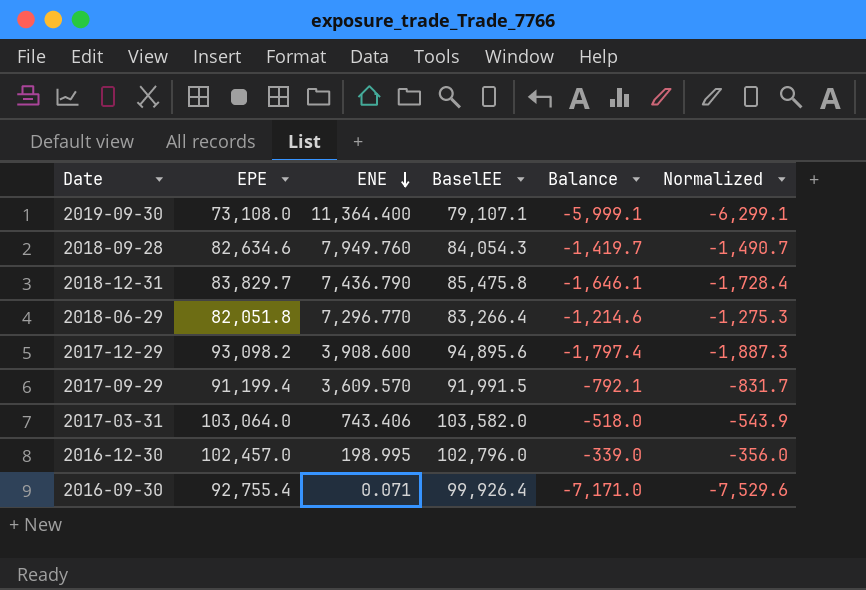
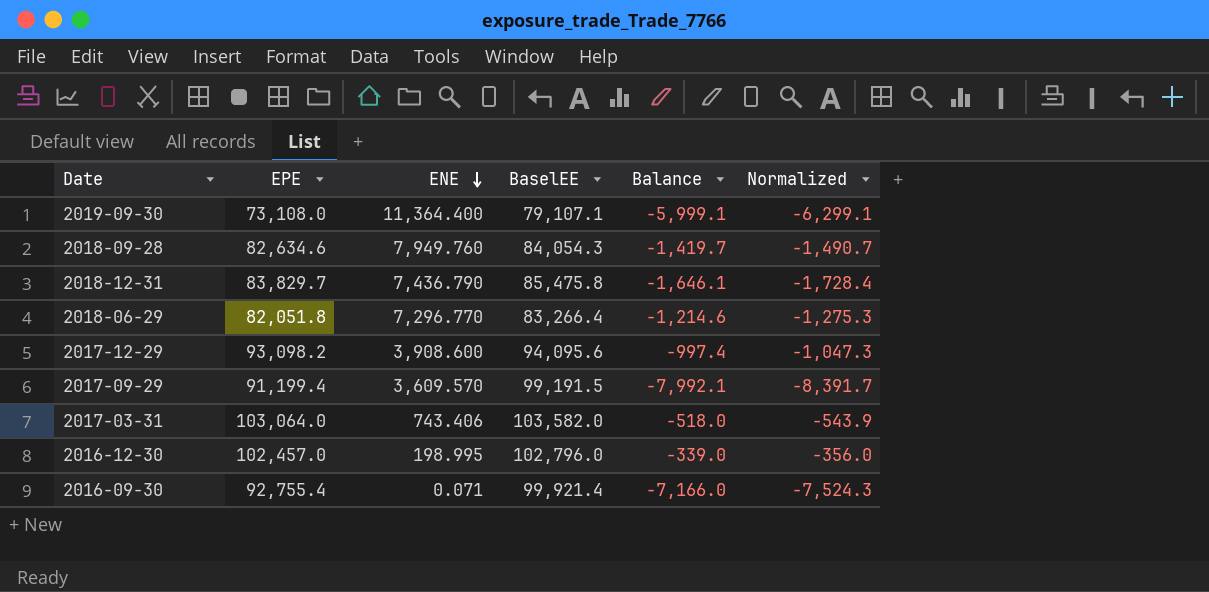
2017-12-29 | BaselEE: 94,895.6 -> 94,095.6
2017-12-29 | Balance: -1,797.4 -> -997.4
2017-12-29 | Normalized: -1,887.3 -> -1,047.3
2017-09-29 | BaselEE: 91,991.5 -> 99,191.5
2017-09-29 | Balance: -792.1 -> -7,992.1
2017-09-29 | Normalized: -831.7 -> -8,391.7
2016-09-30 | BaselEE: 99,926.4 -> 99,921.4
2016-09-30 | Balance: -7,171.0 -> -7,166.0
2016-09-30 | Normalized: -7,529.6 -> -7,524.3

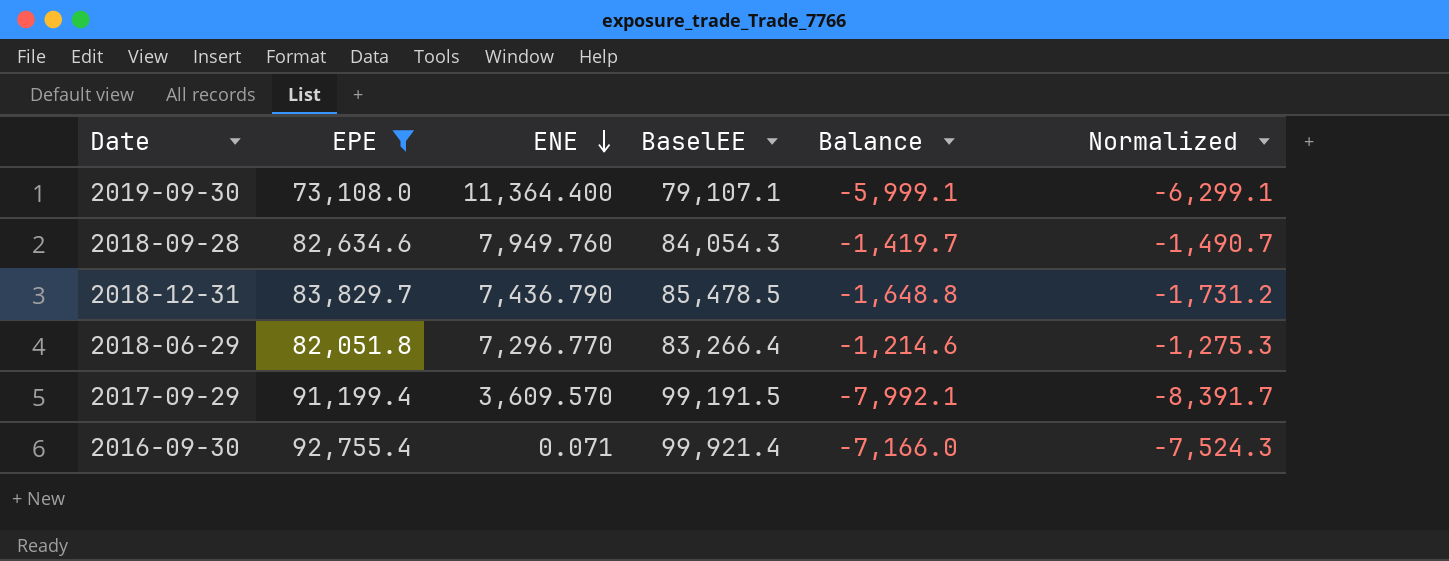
filter: none -> EPE <= 92,755.4
2018-12-31 | BaselEE: 85,475.8 -> 85,478.5
2018-12-31 | Balance: -1,646.1 -> -1,648.8
2018-12-31 | Normalized: -1,728.4 -> -1,731.2

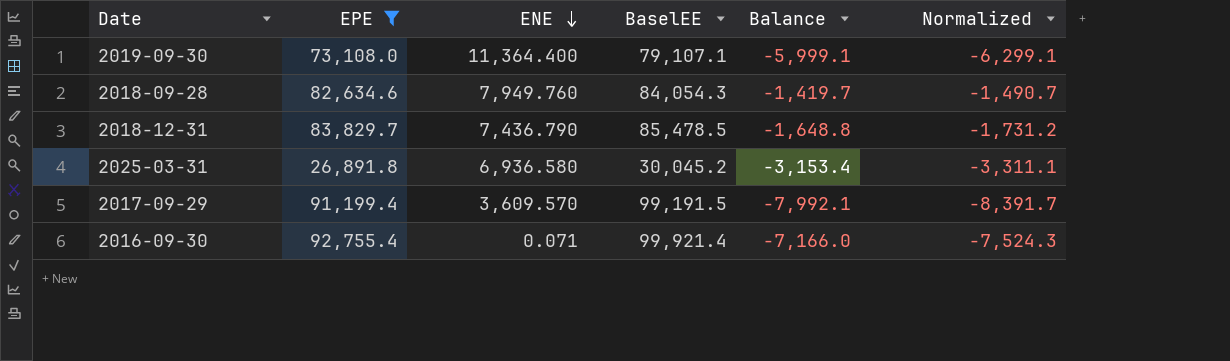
row 2018-06-29: 82,051.8 | 7,296.770 | 83,266.4 | -1,214.6 | -1,275.3 -> none
row 2025-03-31: none -> 26,891.8 | 6,936.580 | 30,045.2 | -3,153.4 | -3,311.1

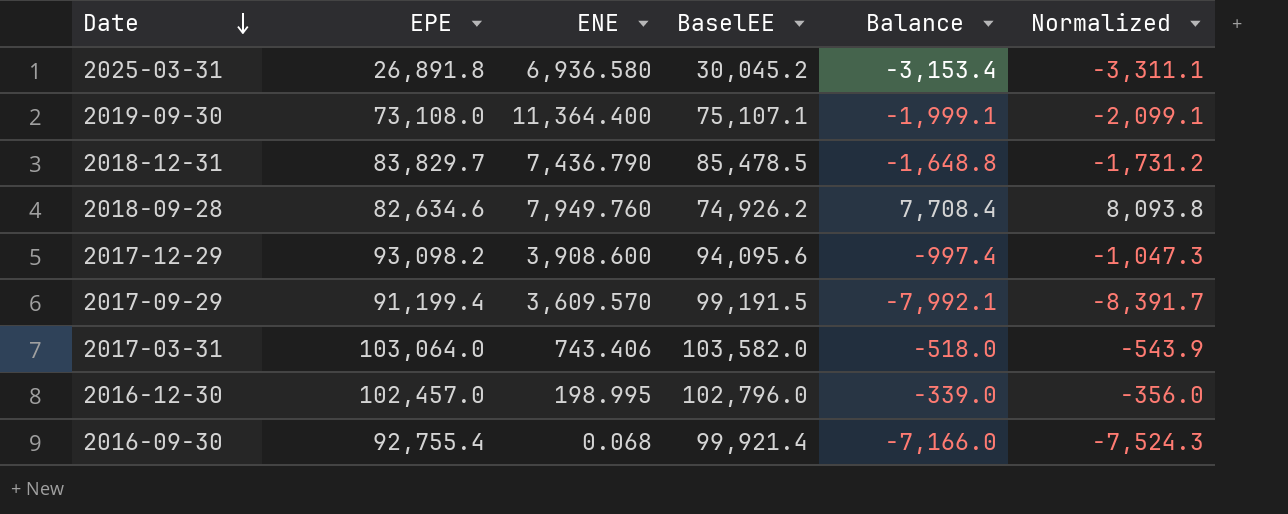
filter: EPE <= 92,755.4 -> none
row order: ENE descending -> Date descending
2019-09-30 | BaselEE: 79,107.1 -> 75,107.1
2019-09-30 | Balance: -5,999.1 -> -1,999.1
2019-09-30 | Normalized: -6,299.1 -> -2,099.1
2018-09-28 | BaselEE: 84,054.3 -> 74,926.2
2018-09-28 | Balance: -1,419.7 -> 7,708.4
2018-09-28 | Normalized: -1,490.7 -> 8,093.8
2016-09-30 | ENE: 0.071 -> 0.068

